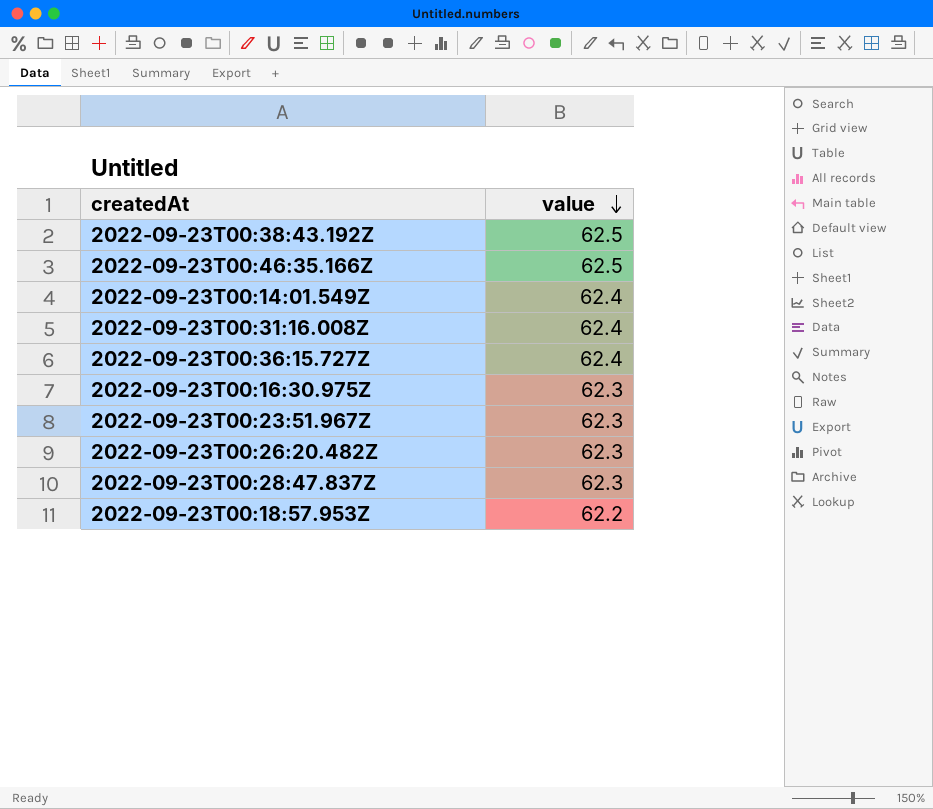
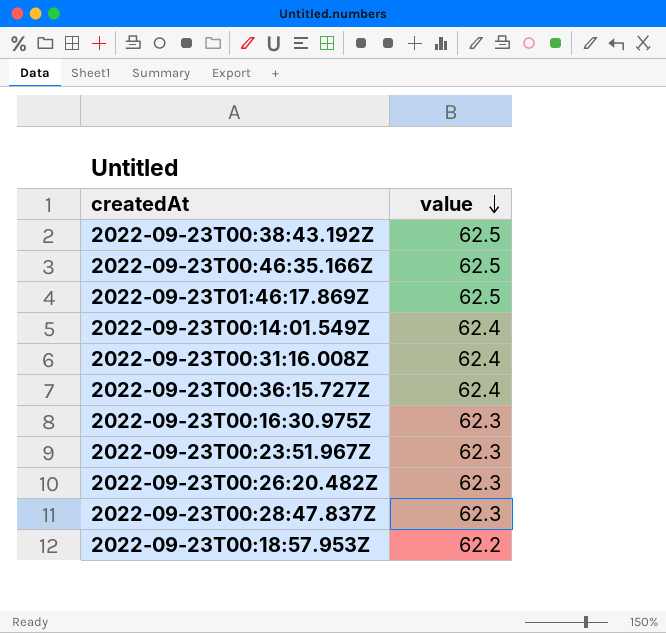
row 2022-09-23T01:46:17.869Z: none -> 62.5

